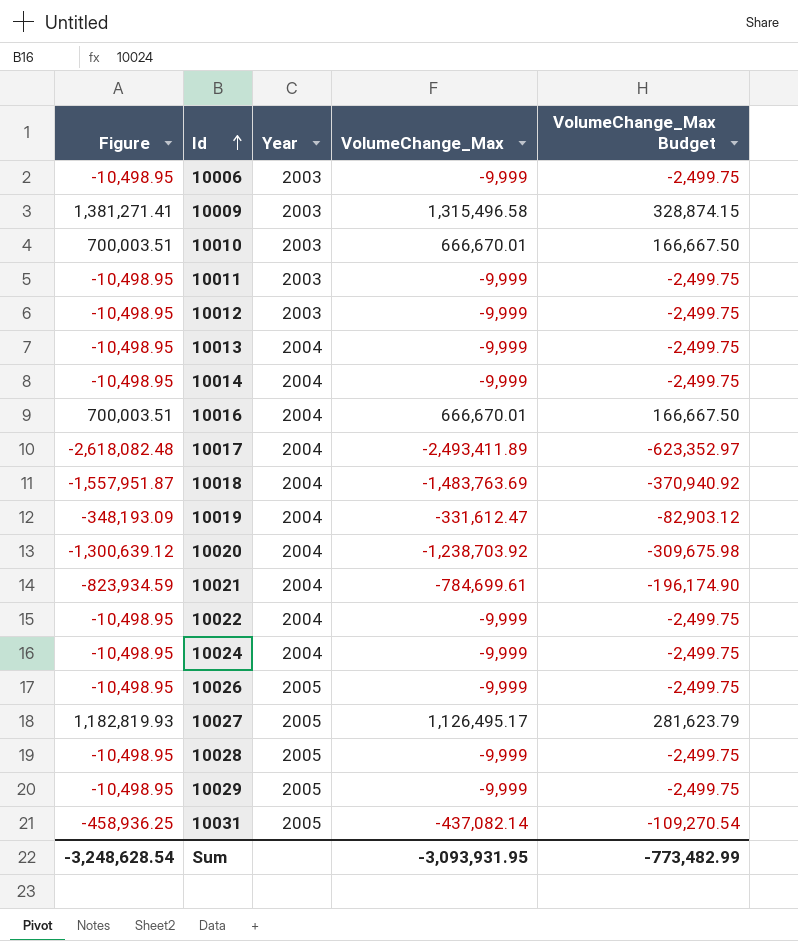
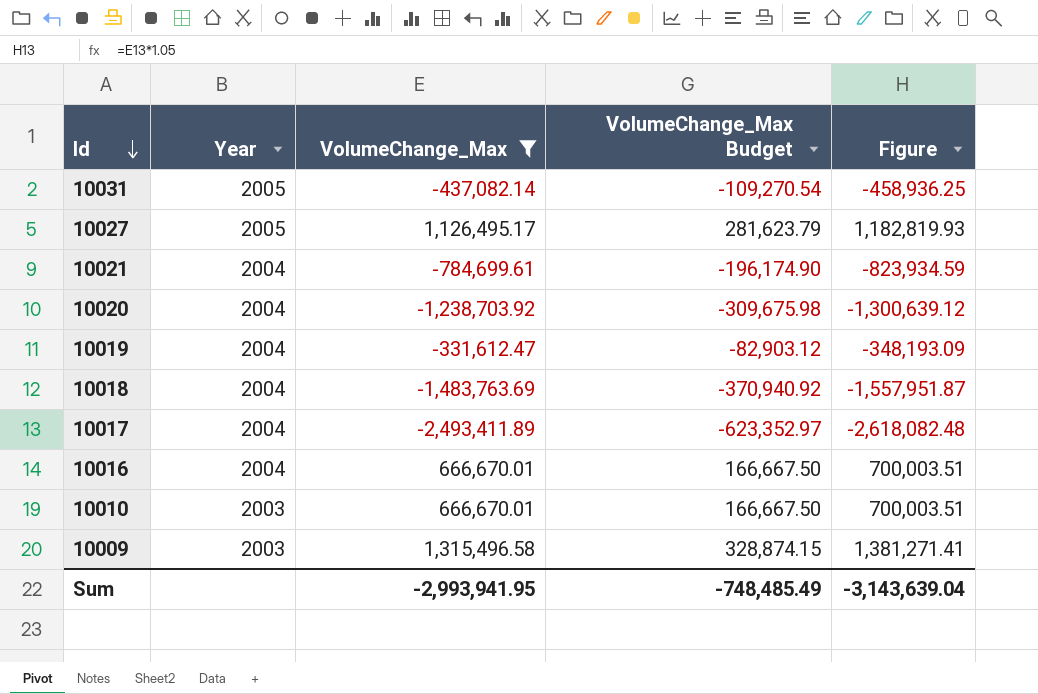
filter: none -> VolumeChange_Max != -9,999
row order: Id ascending -> Id descending
column Figure | position: 1 -> 5
Sum | VolumeChange_Max: -3,093,931.95 -> -2,993,941.95
Sum | VolumeChange_Max Budget: -773,482.99 -> -748,485.49
Sum | Figure: -3,248,628.54 -> -3,143,639.04

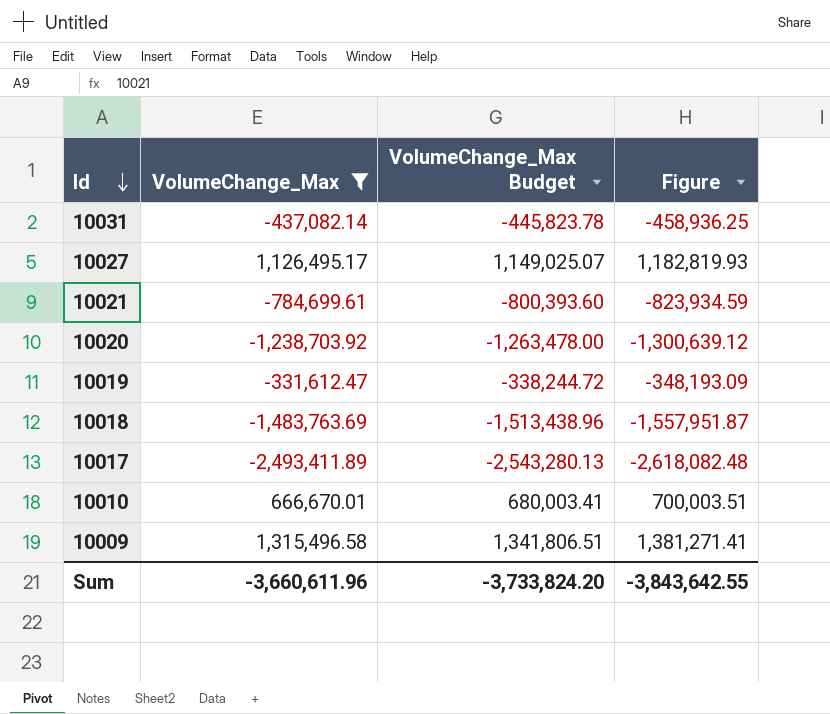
column Year | position: 2 -> none
column VolumeChange_Max Budget | formula: [VolumeChange_Max] * 0.25 -> [VolumeChange_Max] * 1.02
row 10016: 2004 | 666,670.01 | 166,667.50 | 700,003.51 -> none
Sum | VolumeChange_Max: -2,993,941.95 -> -3,660,611.96
Sum | VolumeChange_Max Budget: -748,485.49 -> -3,733,824.20
Sum | Figure: -3,143,639.04 -> -3,843,642.55

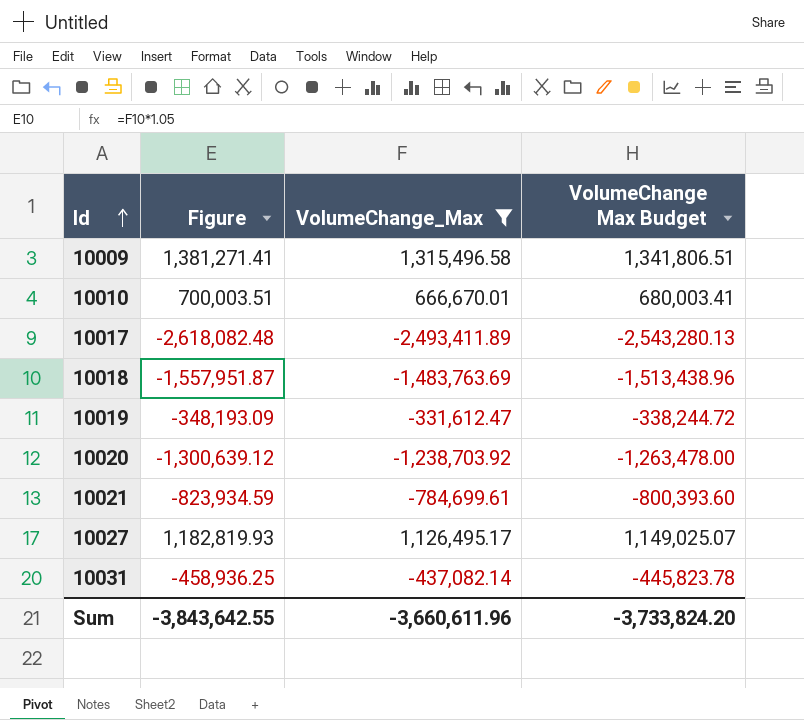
row order: Id descending -> Id ascending
column Figure | position: 4 -> 2
column name: VolumeChange_Max Budget -> VolumeChange Max Budget

